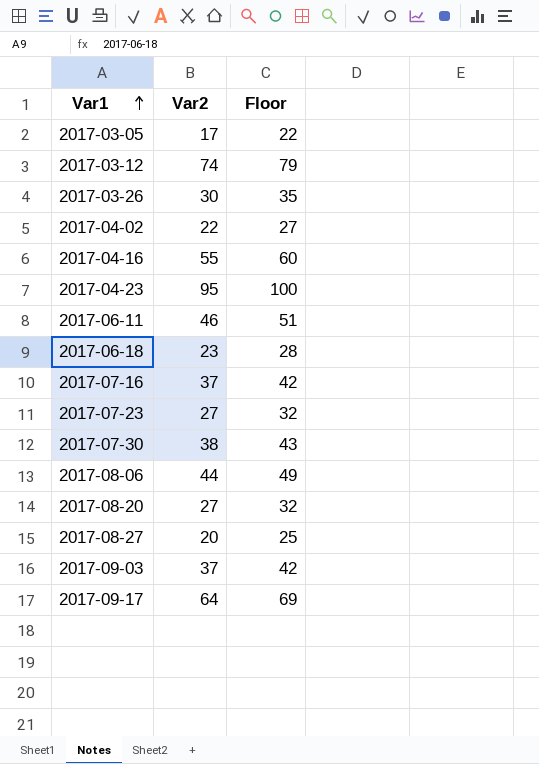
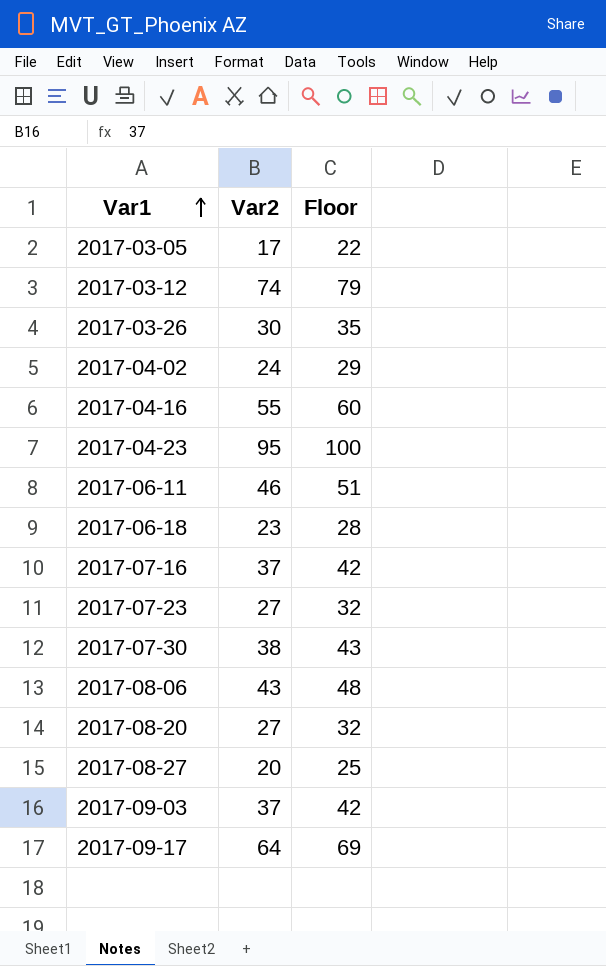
2017-04-02 | Var2: 22 -> 24
2017-04-02 | Floor: 27 -> 29
2017-08-06 | Var2: 44 -> 43
2017-08-06 | Floor: 49 -> 48

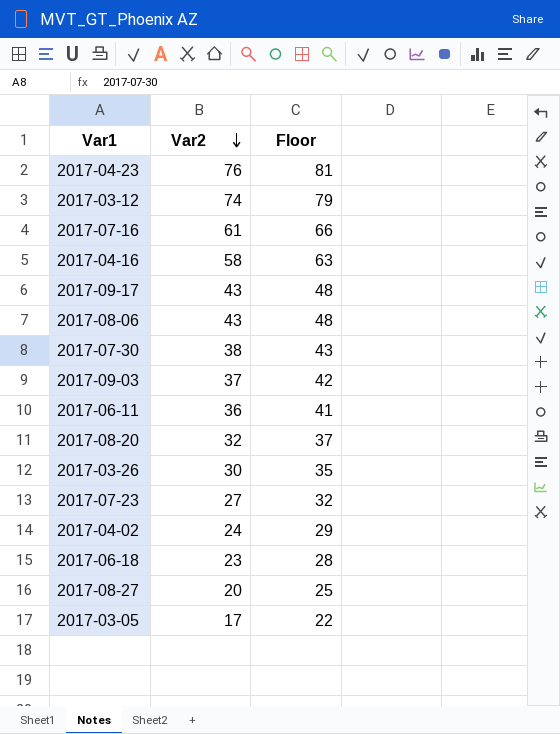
row order: Var1 ascending -> Var2 descending
2017-04-23 | Var2: 95 -> 76
2017-04-23 | Floor: 100 -> 81
2017-07-16 | Var2: 37 -> 61
2017-07-16 | Floor: 42 -> 66
2017-04-16 | Var2: 55 -> 58
2017-04-16 | Floor: 60 -> 63
2017-09-17 | Var2: 64 -> 43
2017-09-17 | Floor: 69 -> 48
2017-06-11 | Var2: 46 -> 36
2017-06-11 | Floor: 51 -> 41
2017-08-20 | Var2: 27 -> 32
2017-08-20 | Floor: 32 -> 37

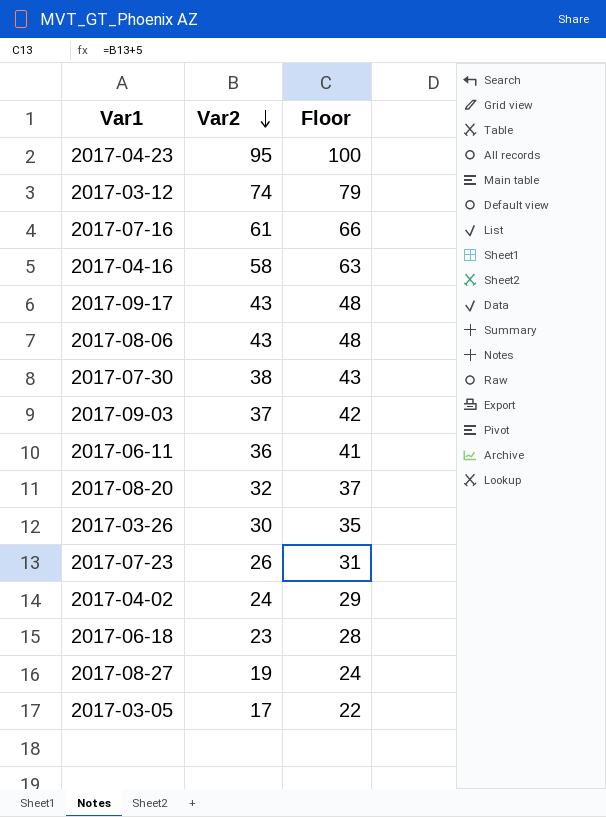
2017-04-23 | Var2: 76 -> 95
2017-04-23 | Floor: 81 -> 100
2017-07-23 | Var2: 27 -> 26
2017-07-23 | Floor: 32 -> 31
2017-08-27 | Var2: 20 -> 19
2017-08-27 | Floor: 25 -> 24

